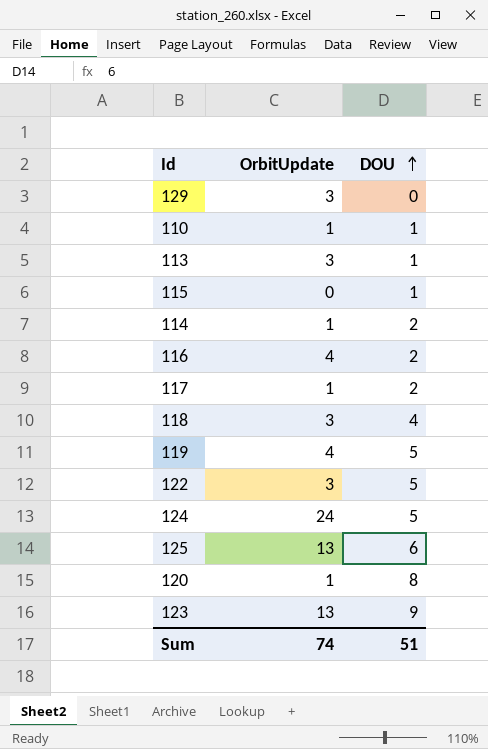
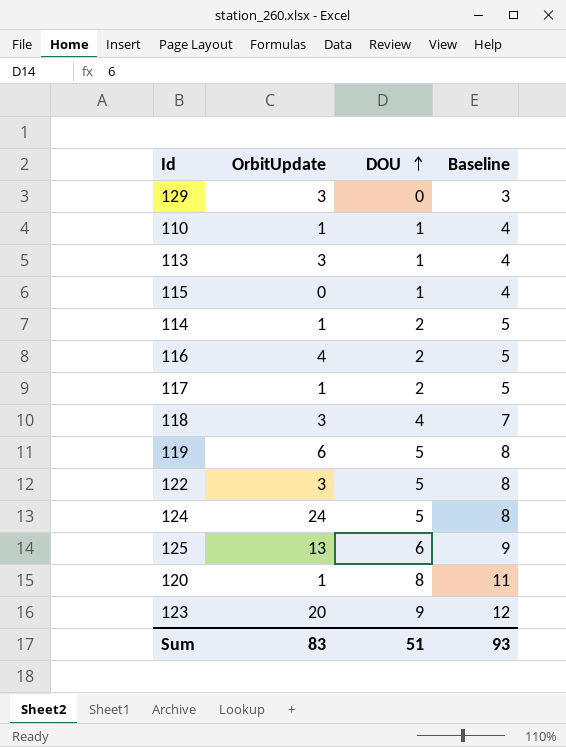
column Baseline | formula: none -> [DOU] + 3
119 | OrbitUpdate: 4 -> 6
123 | OrbitUpdate: 13 -> 20
Sum | OrbitUpdate: 74 -> 83

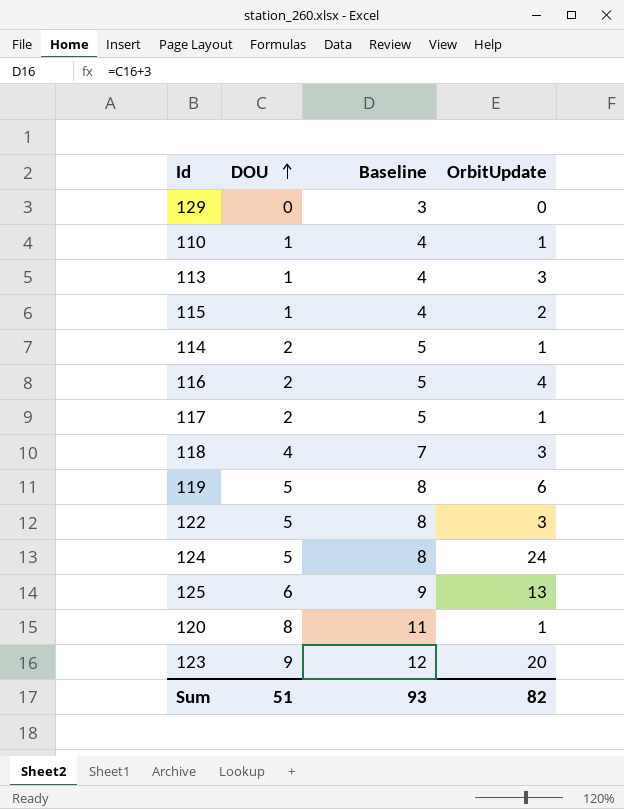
column OrbitUpdate | position: 2 -> 4
129 | OrbitUpdate: 3 -> 0
115 | OrbitUpdate: 0 -> 2
Sum | OrbitUpdate: 83 -> 82

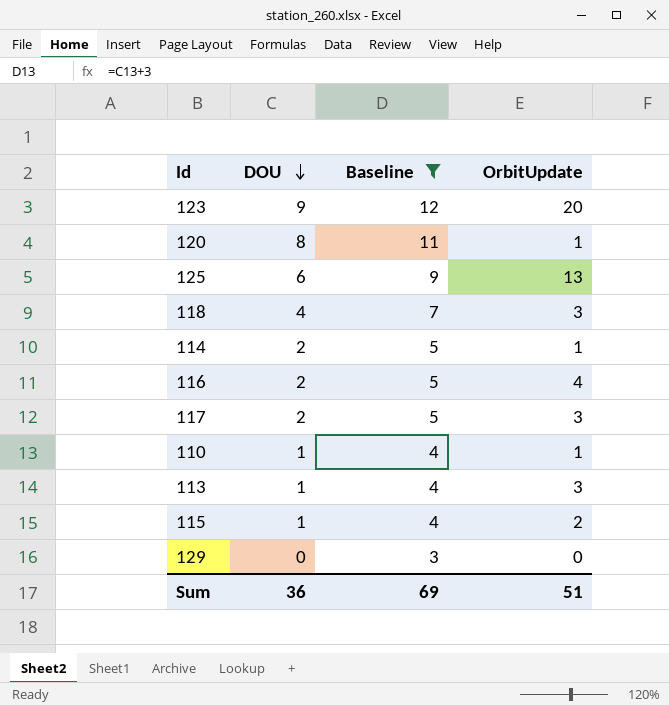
filter: none -> Baseline != 8
row order: DOU ascending -> DOU descending
117 | OrbitUpdate: 1 -> 3
Sum | DOU: 51 -> 36
Sum | Baseline: 93 -> 69
Sum | OrbitUpdate: 82 -> 51

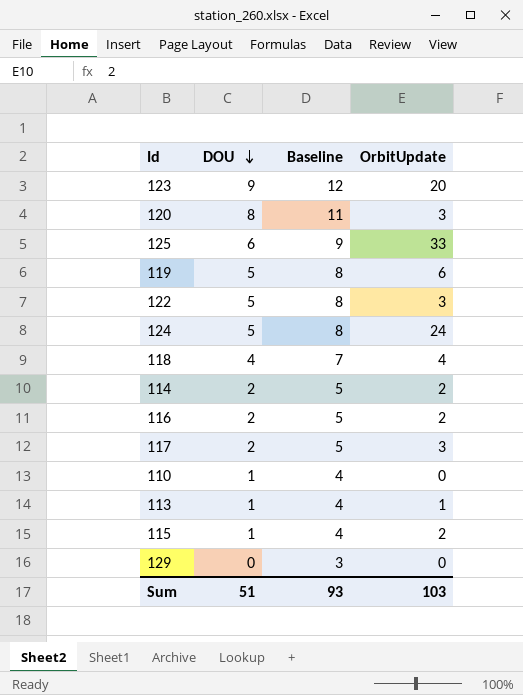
filter: Baseline != 8 -> none
120 | OrbitUpdate: 1 -> 3
125 | OrbitUpdate: 13 -> 33
118 | OrbitUpdate: 3 -> 4
114 | OrbitUpdate: 1 -> 2
116 | OrbitUpdate: 4 -> 2
110 | OrbitUpdate: 1 -> 0
113 | OrbitUpdate: 3 -> 1
Sum | DOU: 36 -> 51
Sum | Baseline: 69 -> 93
Sum | OrbitUpdate: 51 -> 103

